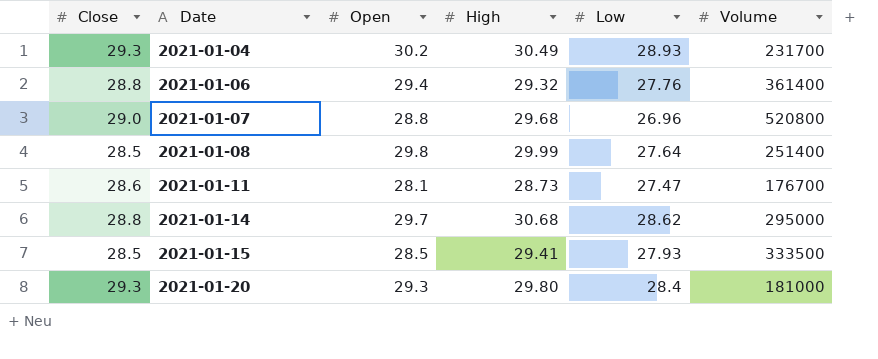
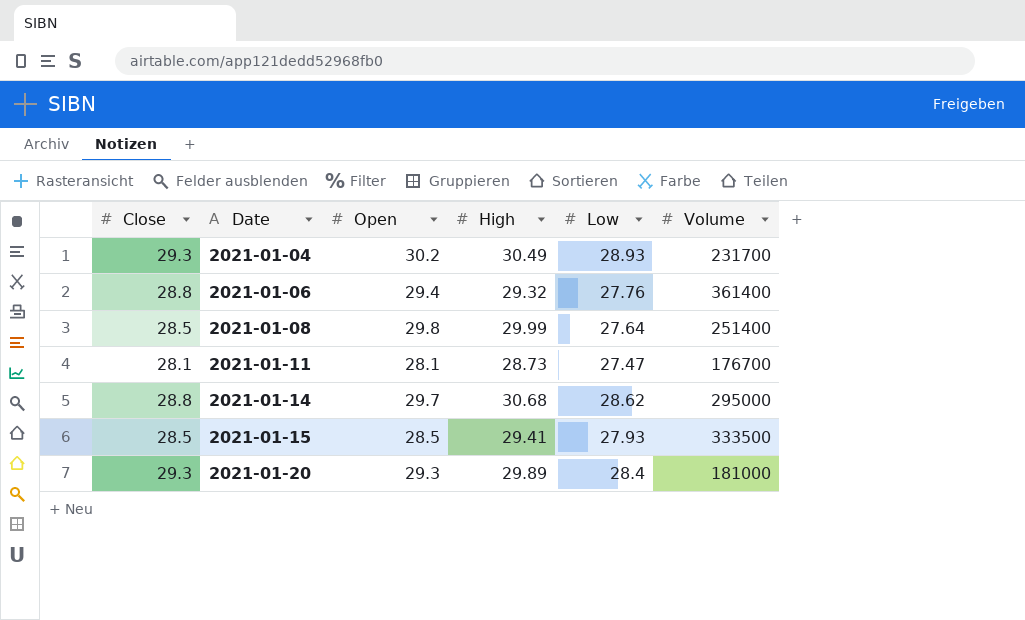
row 2021-01-07: 29.0 | 28.8 | 29.68 | 26.96 | 520800 -> none
2021-01-11 | Close: 28.6 -> 28.1
2021-01-20 | High: 29.80 -> 29.89

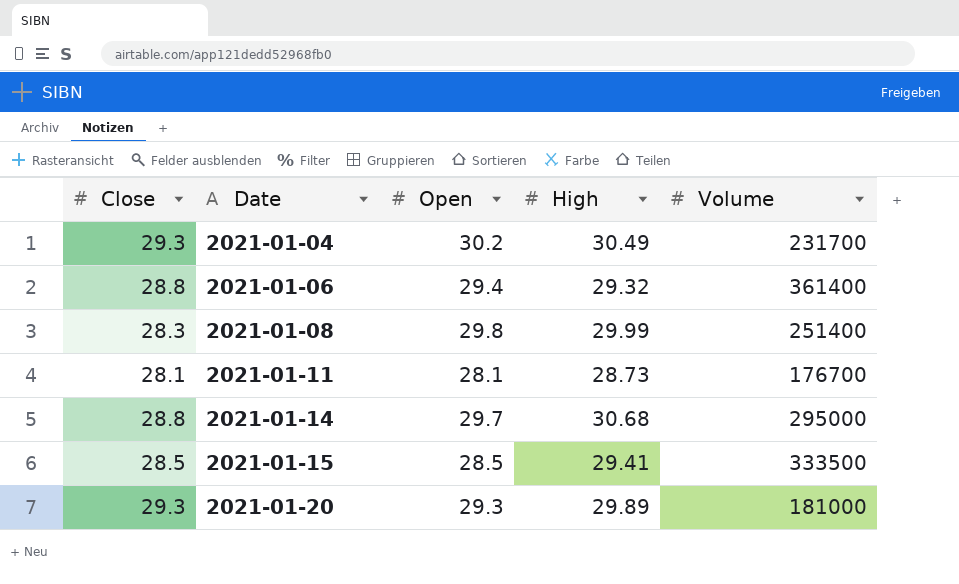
column Low | position: 5 -> none
2021-01-08 | Close: 28.5 -> 28.3

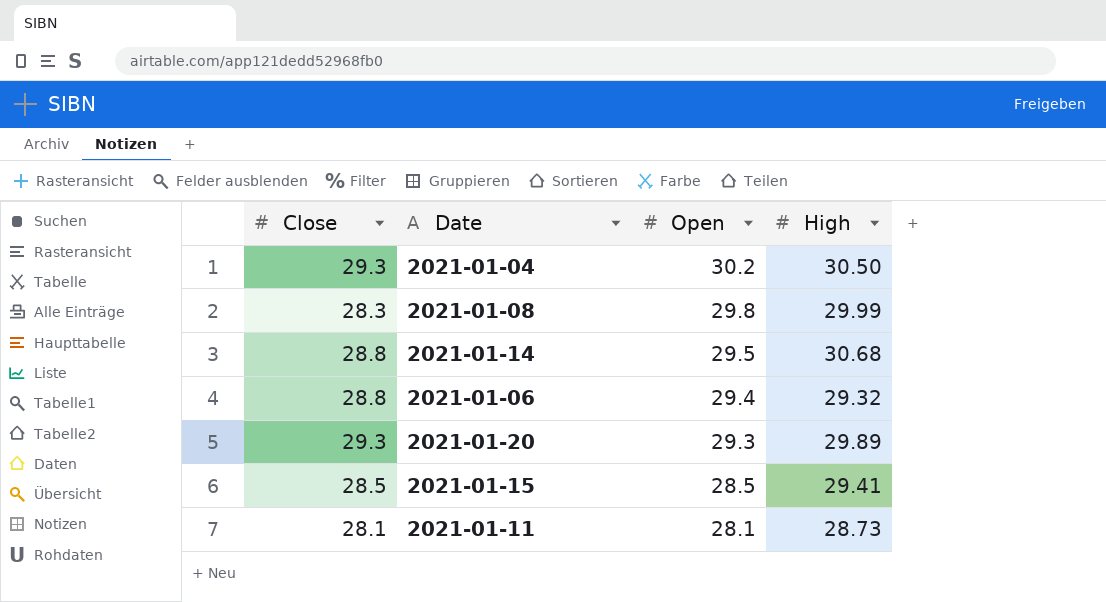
row order: Date ascending -> Open descending
column Volume | position: 5 -> none
2021-01-04 | High: 30.49 -> 30.50
2021-01-14 | Open: 29.7 -> 29.5

